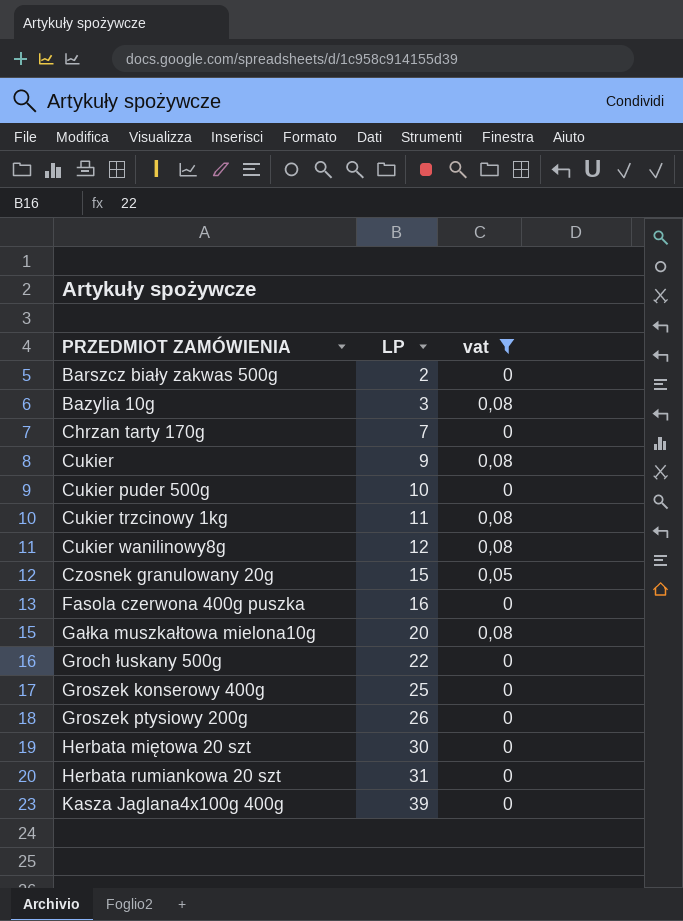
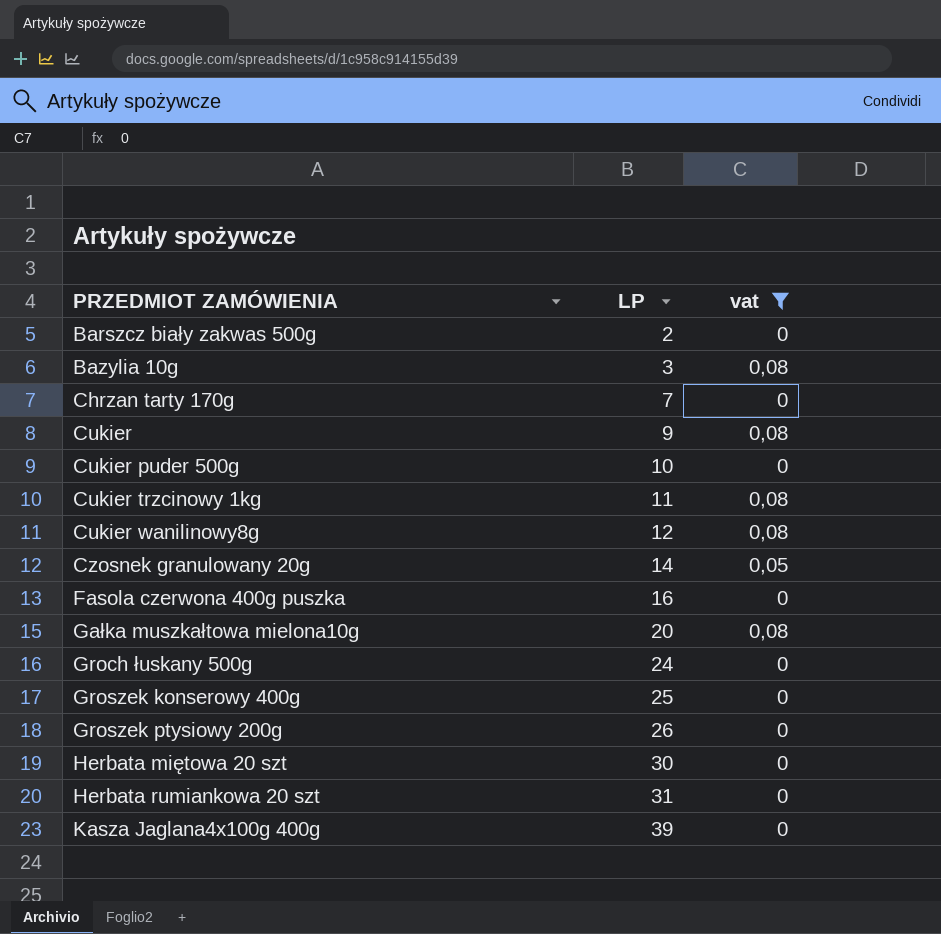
Czosnek granulowany 20g | LP: 15 -> 14
Groch łuskany 500g | LP: 22 -> 24

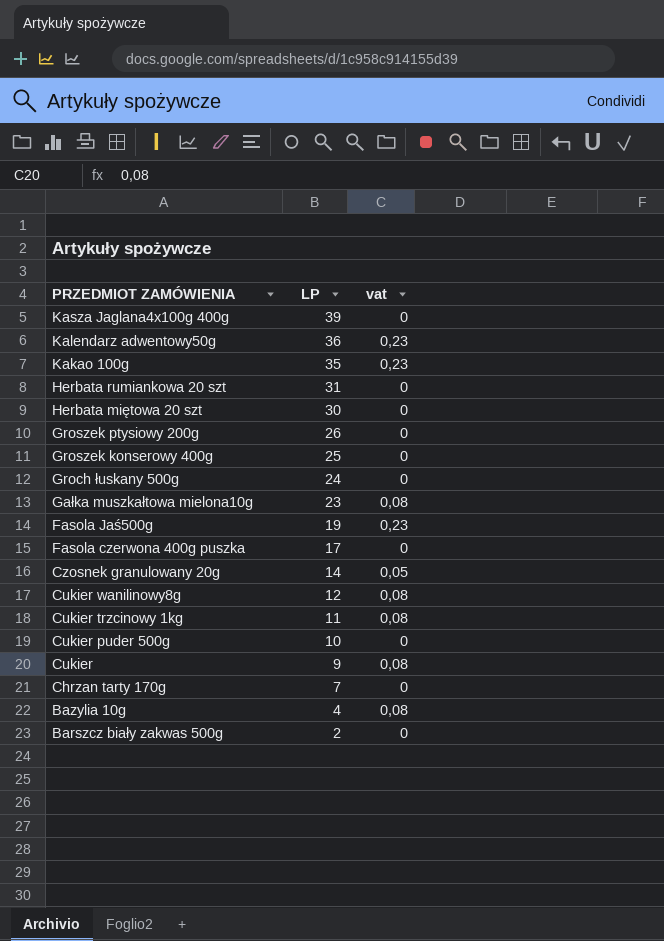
filter: vat != 0,23 -> none
row order: PRZEDMIOT ZAMÓWIENIA ascending -> PRZEDMIOT ZAMÓWIENIA descending
Gałka muszkałtowa mielona10g | LP: 20 -> 23
Fasola czerwona 400g puszka | LP: 16 -> 17
Bazylia 10g | LP: 3 -> 4

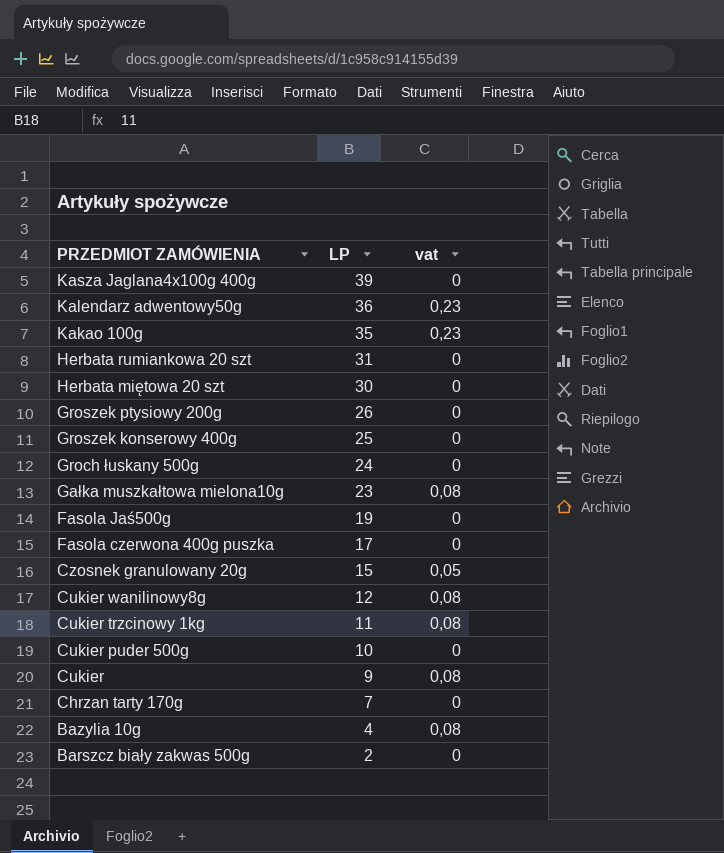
Fasola Jaś500g | vat: 0,23 -> 0
Czosnek granulowany 20g | LP: 14 -> 15

